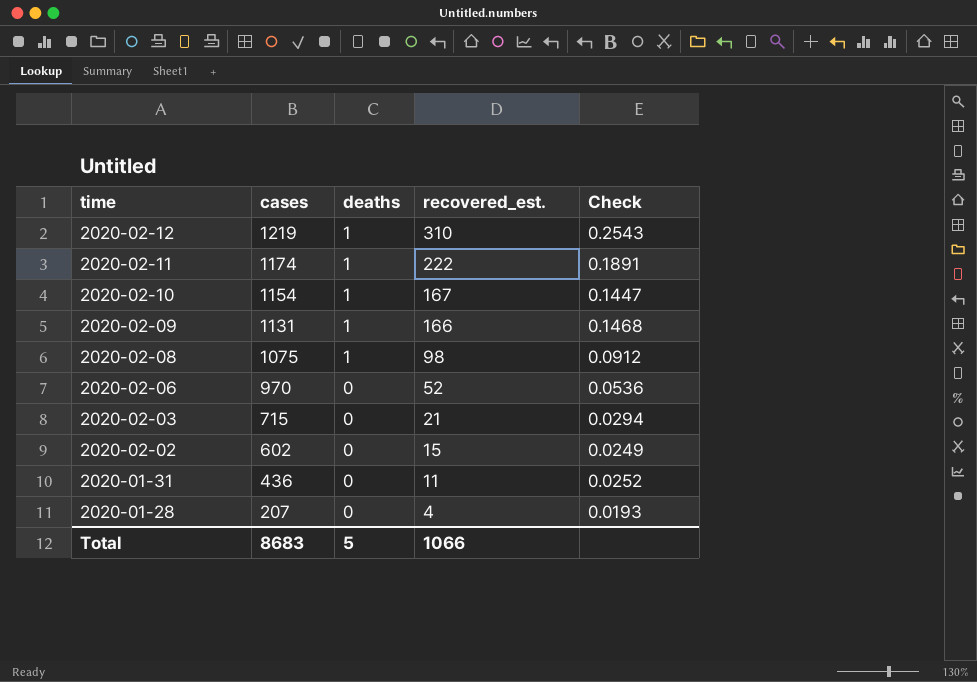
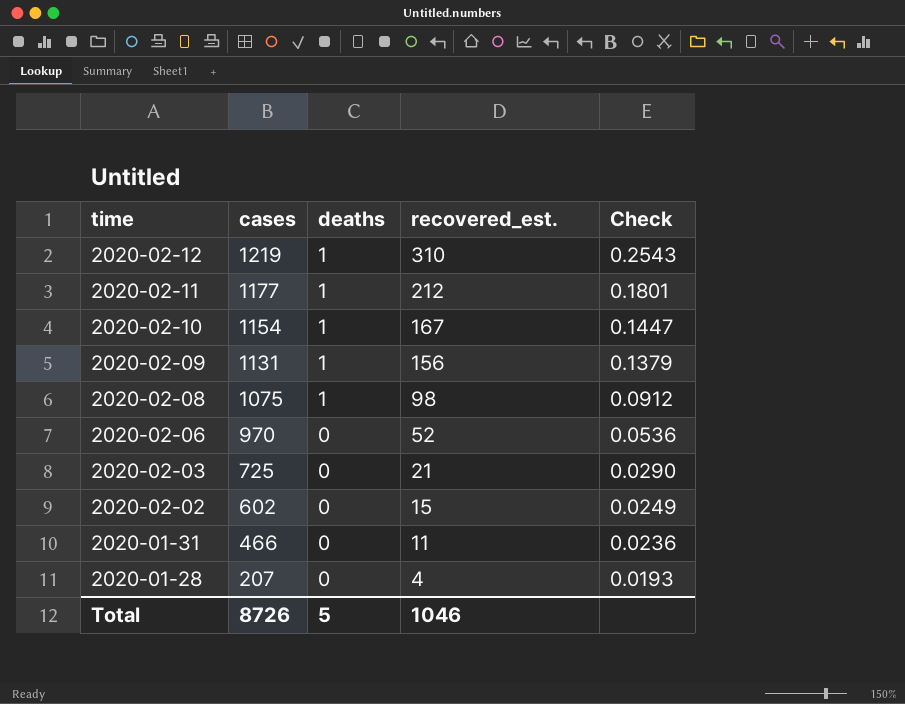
2020-02-11 | cases: 1174 -> 1177
2020-02-11 | recovered_est.: 222 -> 212
2020-02-11 | Check: 0.1891 -> 0.1801
2020-02-09 | recovered_est.: 166 -> 156
2020-02-09 | Check: 0.1468 -> 0.1379
2020-02-03 | cases: 715 -> 725
2020-02-03 | Check: 0.0294 -> 0.0290
2020-01-31 | cases: 436 -> 466
2020-01-31 | Check: 0.0252 -> 0.0236
Total | cases: 8683 -> 8726
Total | recovered_est.: 1066 -> 1046

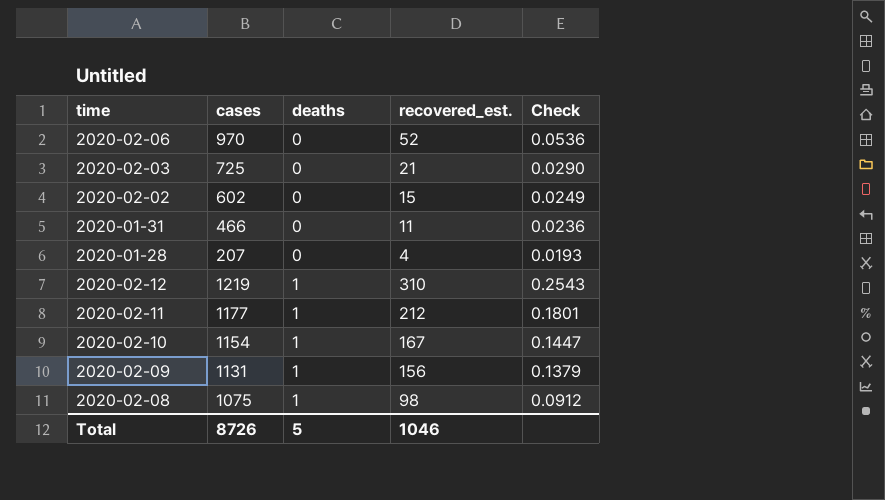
row order: time descending -> deaths ascending

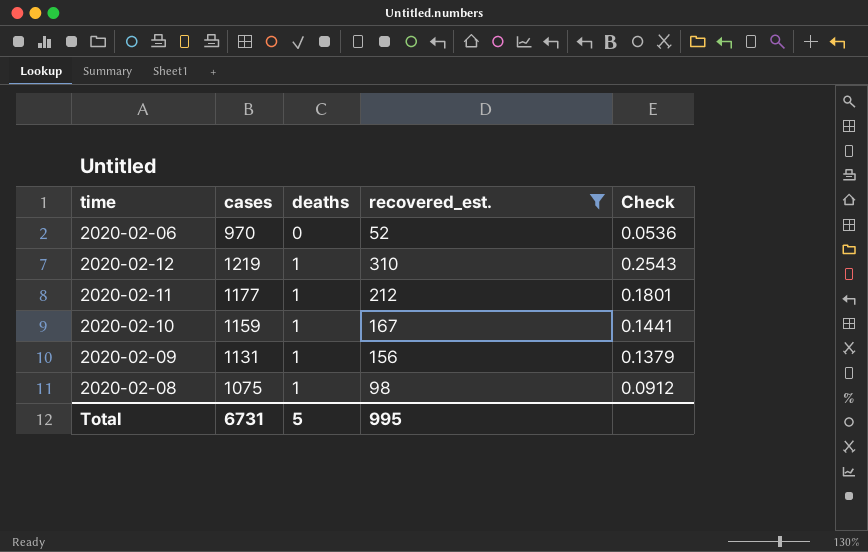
filter: none -> recovered_est. >= 52
2020-02-10 | cases: 1154 -> 1159
2020-02-10 | Check: 0.1447 -> 0.1441
Total | cases: 8726 -> 6731
Total | recovered_est.: 1046 -> 995

